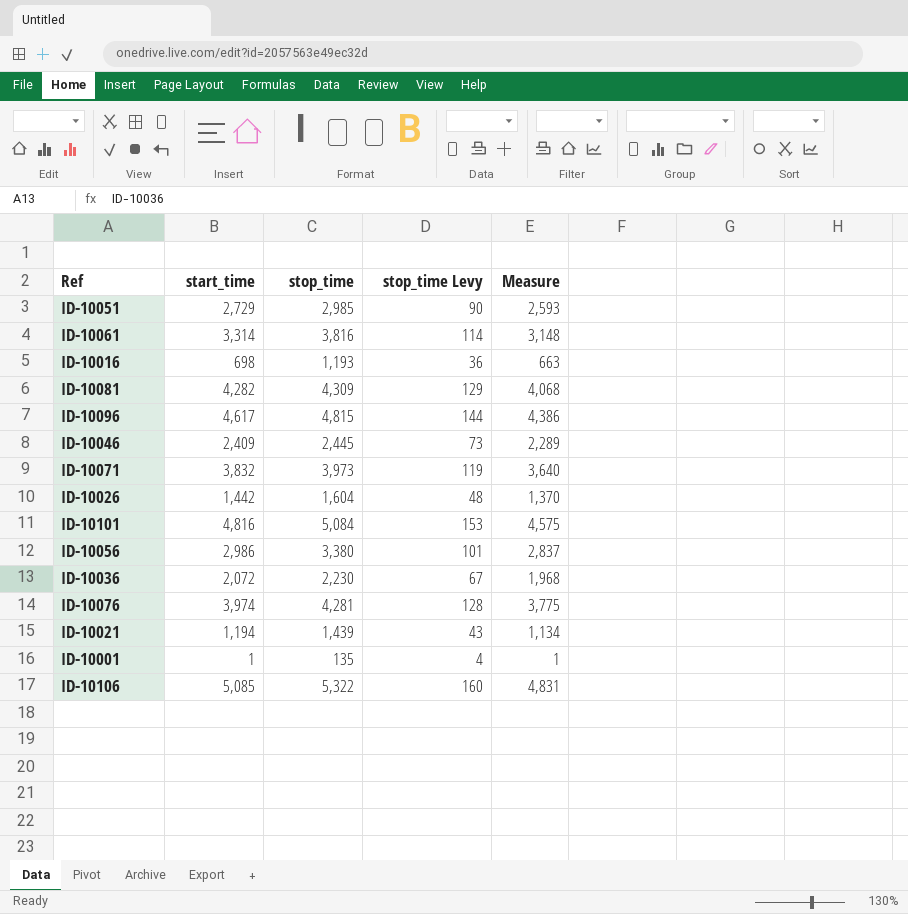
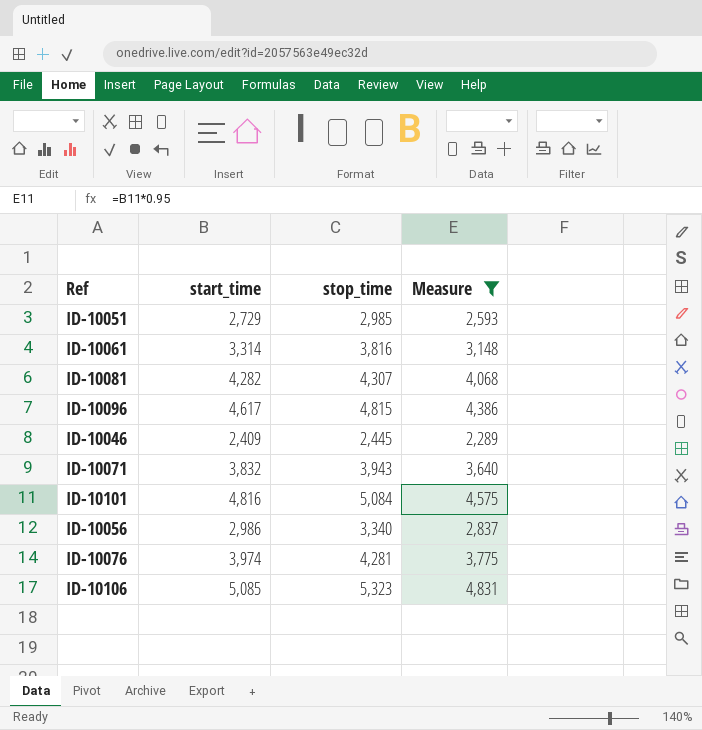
filter: none -> Measure >= 2,289
column stop_time Levy | formula: [stop_time] * 0.03 -> none
ID-10081 | stop_time: 4,309 -> 4,307
ID-10071 | stop_time: 3,973 -> 3,943
ID-10056 | stop_time: 3,380 -> 3,340
ID-10106 | stop_time: 5,322 -> 5,323

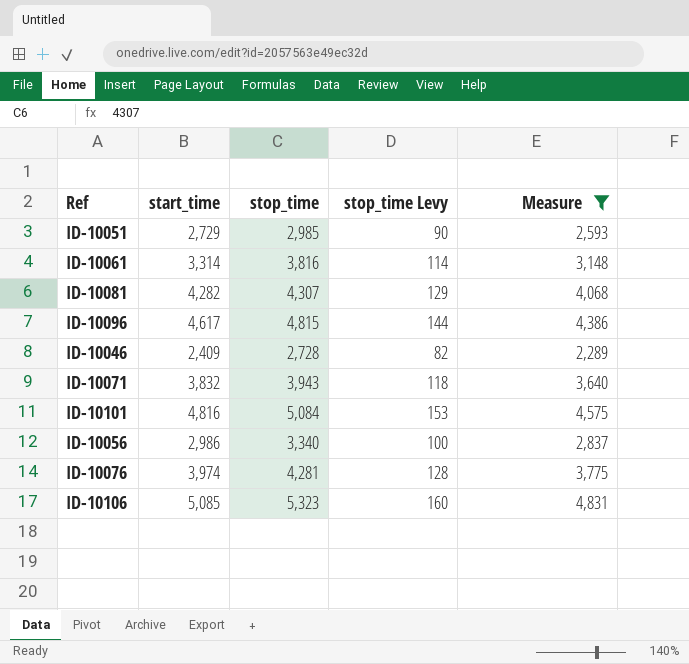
column stop_time Levy | formula: none -> [stop_time] * 0.03
ID-10046 | stop_time: 2,445 -> 2,728

